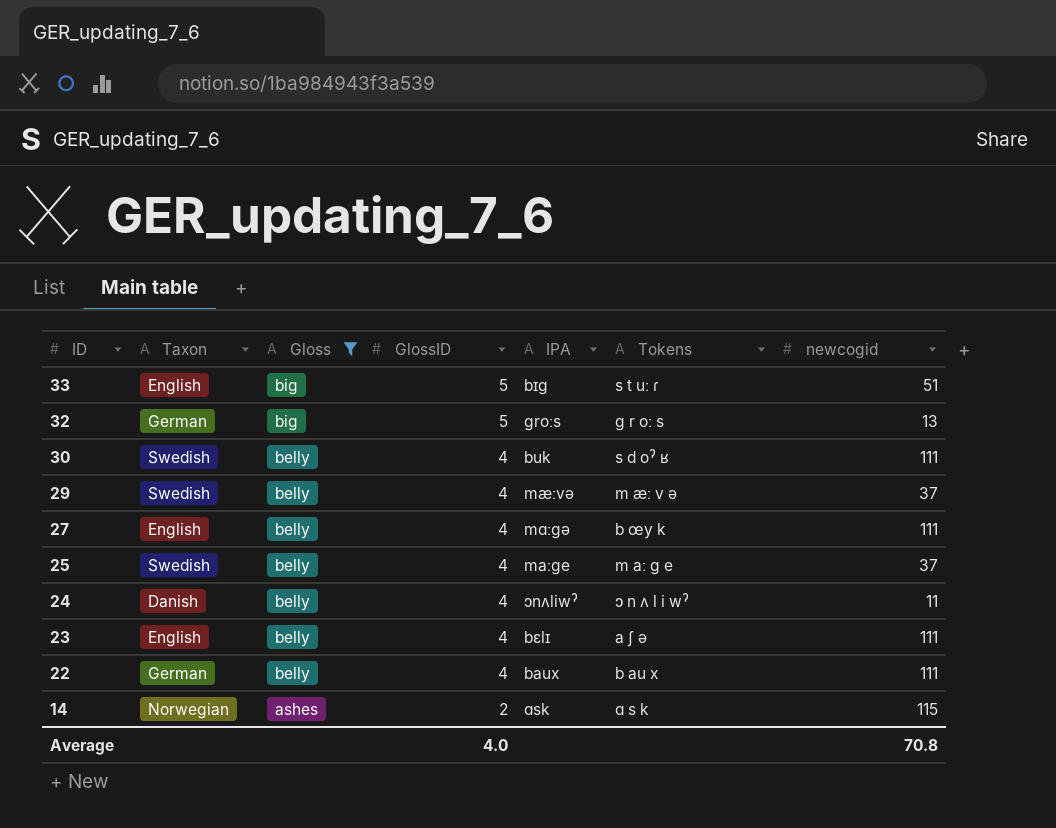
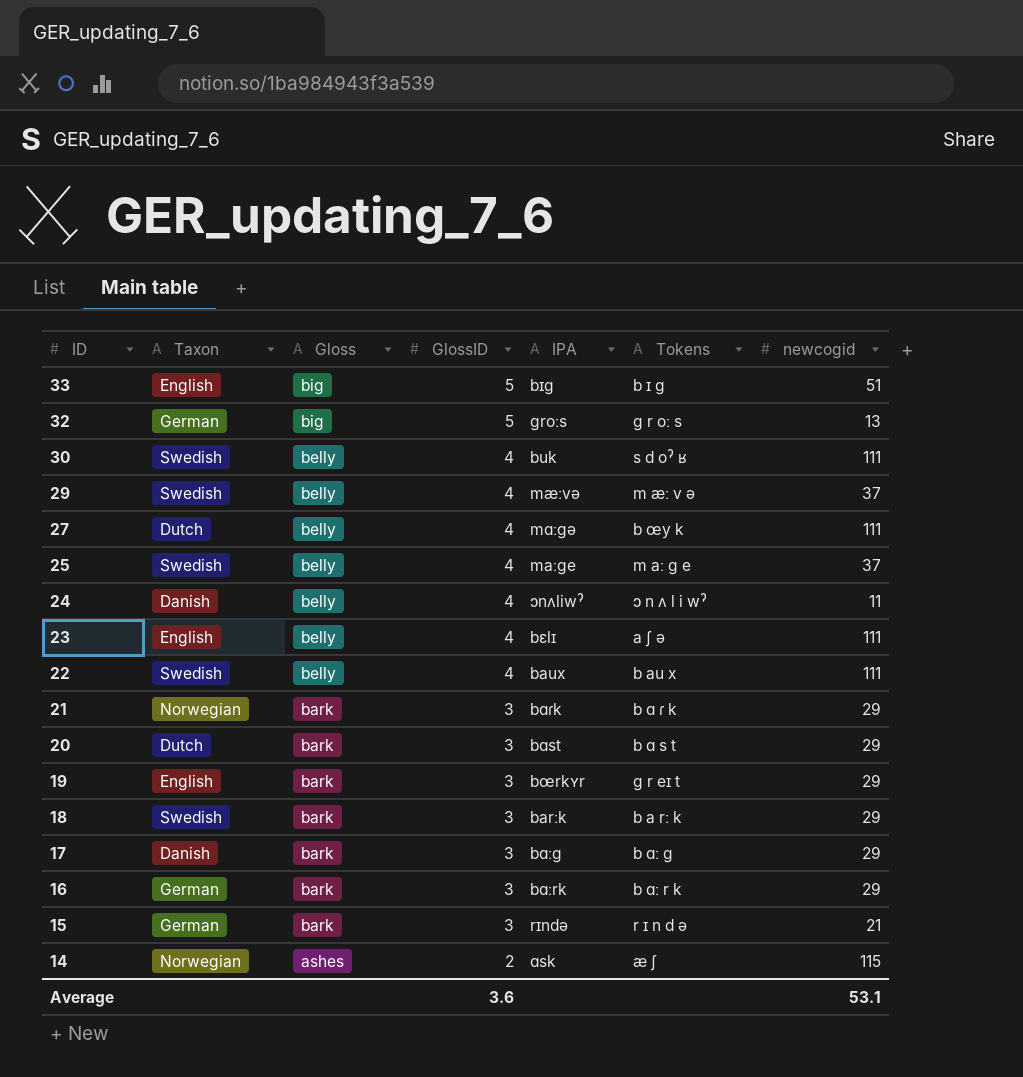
filter: Gloss != bark -> none
33 | Tokens: s t uː ɾ -> b ɪ ɡ
27 | Taxon: English -> Dutch
22 | Taxon: German -> Swedish
14 | Tokens: ɑ s k -> æ ʃ
Average | GlossID: 4.0 -> 3.6
Average | newcogid: 70.8 -> 53.1

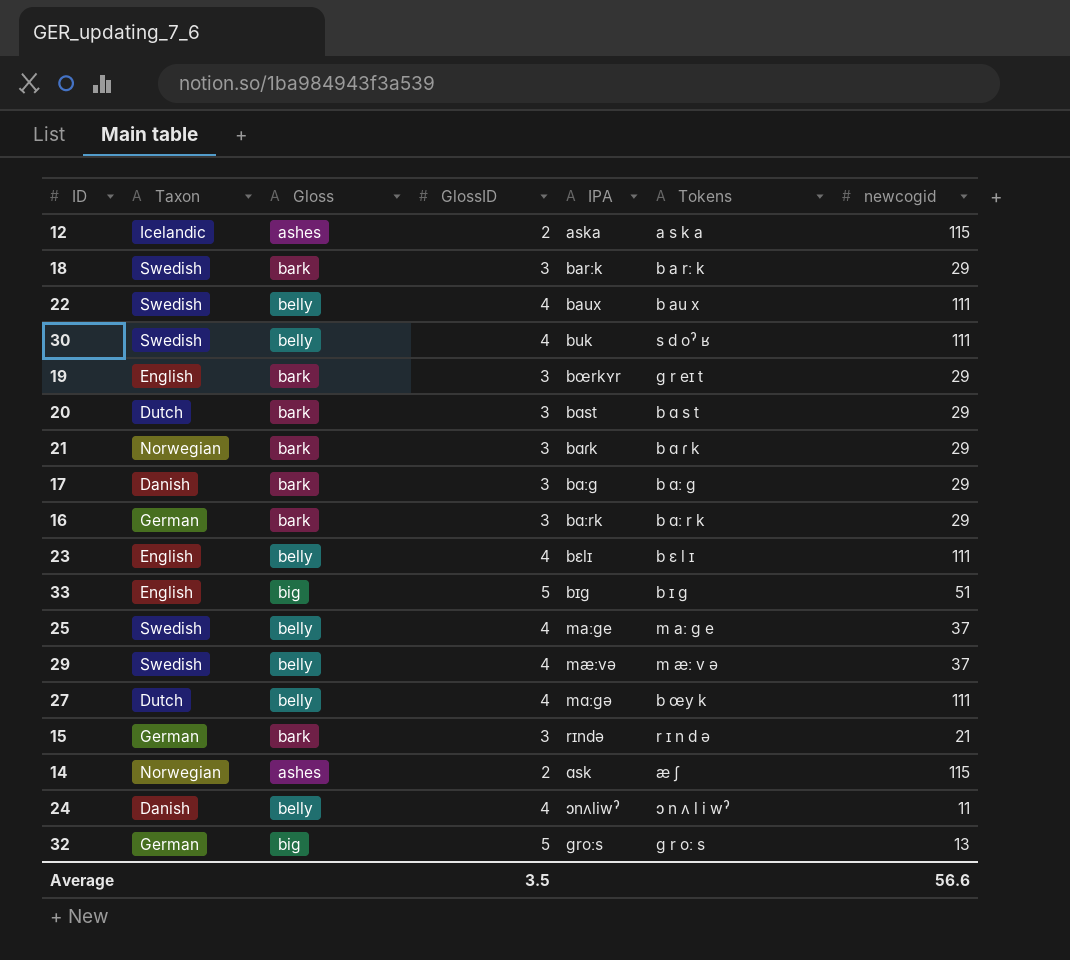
row order: ID descending -> IPA ascending
row 12: none -> Icelandic | ashes | 2 | aska | a s k a | 115
23 | Tokens: a ʃ ə -> b ɛ l ɪ
Average | GlossID: 3.6 -> 3.5
Average | newcogid: 53.1 -> 56.6

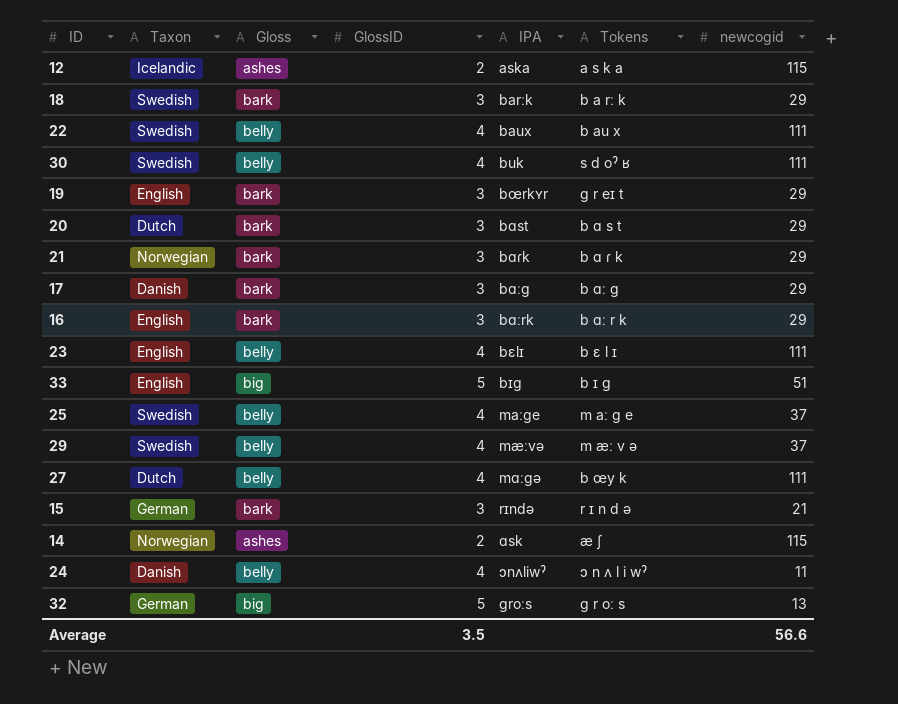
16 | Taxon: German -> English

